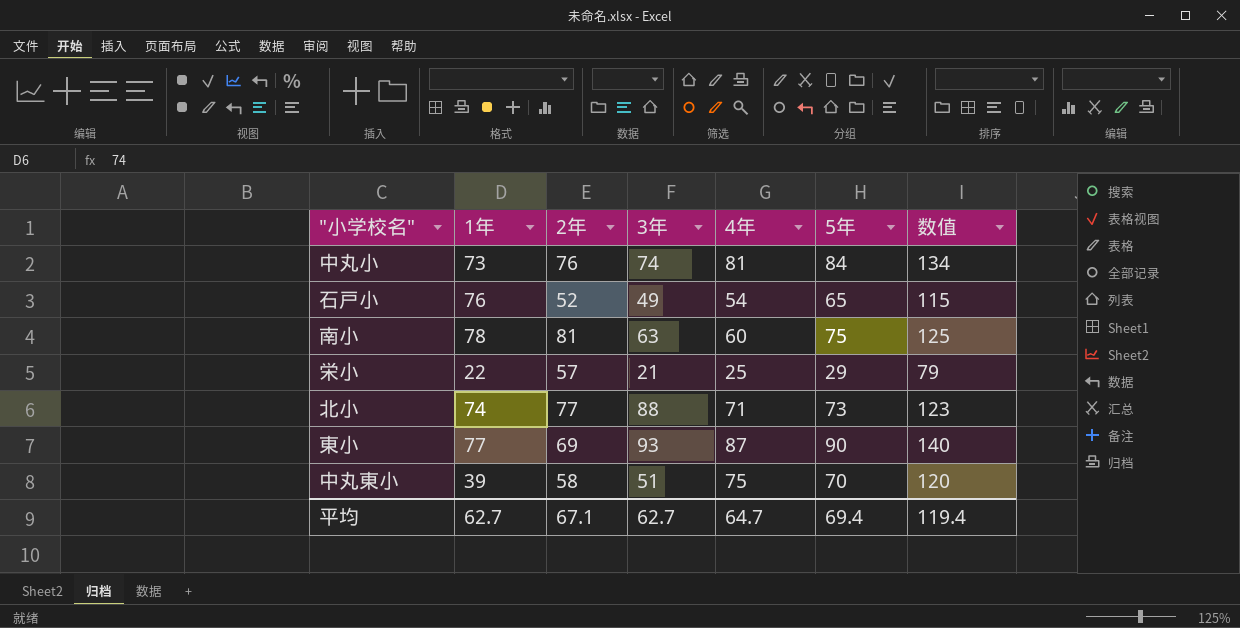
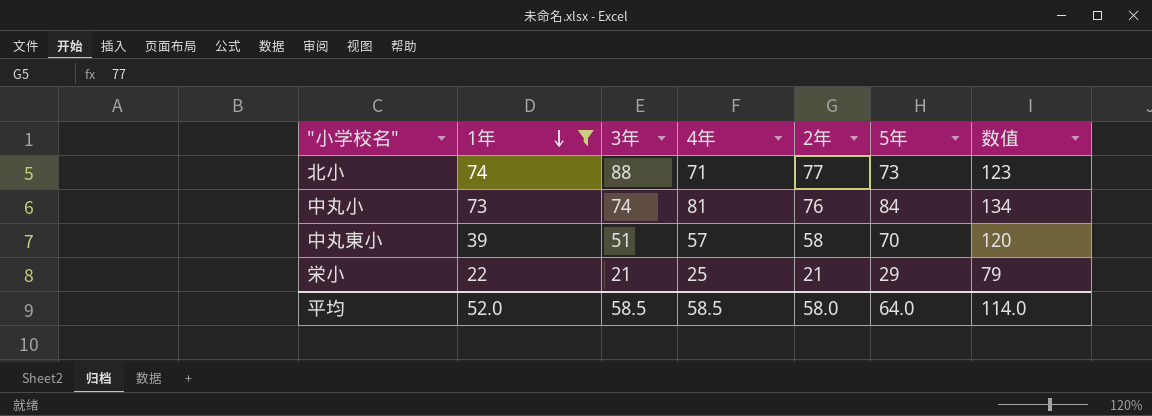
filter: none -> 1年 <= 74
row order: none -> 1年 descending
column 2年 | position: 3 -> 5
中丸東小 | 4年: 75 -> 57
栄小 | 2年: 57 -> 21
平均 | 1年: 62.7 -> 52.0
平均 | 3年: 62.7 -> 58.5
平均 | 4年: 64.7 -> 58.5
平均 | 2年: 67.1 -> 58.0
平均 | 5年: 69.4 -> 64.0
平均 | 数值: 119.4 -> 114.0

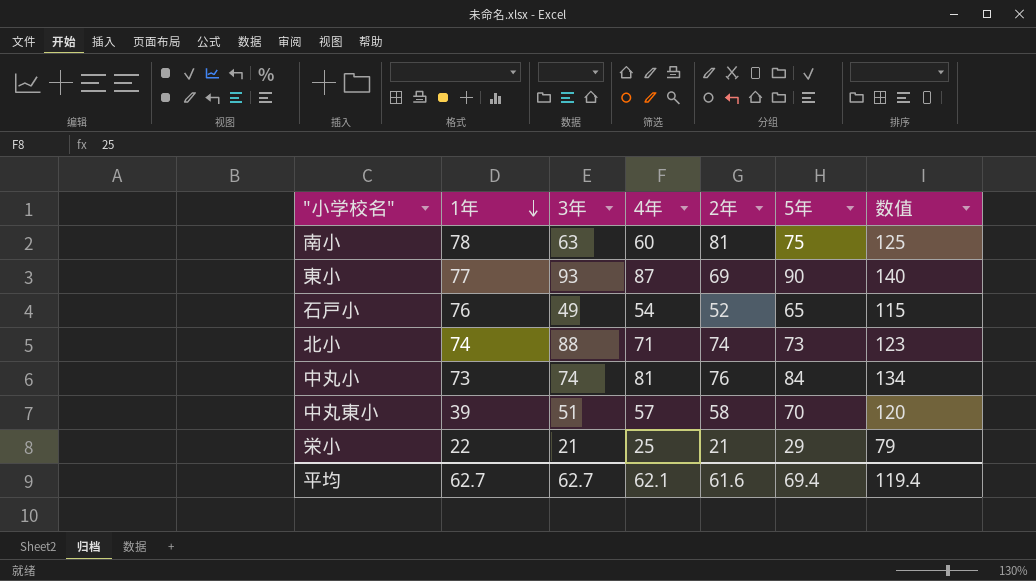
filter: 1年 <= 74 -> none
北小 | 2年: 77 -> 74
平均 | 1年: 52.0 -> 62.7
平均 | 3年: 58.5 -> 62.7
平均 | 4年: 58.5 -> 62.1
平均 | 2年: 58.0 -> 61.6
平均 | 5年: 64.0 -> 69.4
平均 | 数值: 114.0 -> 119.4

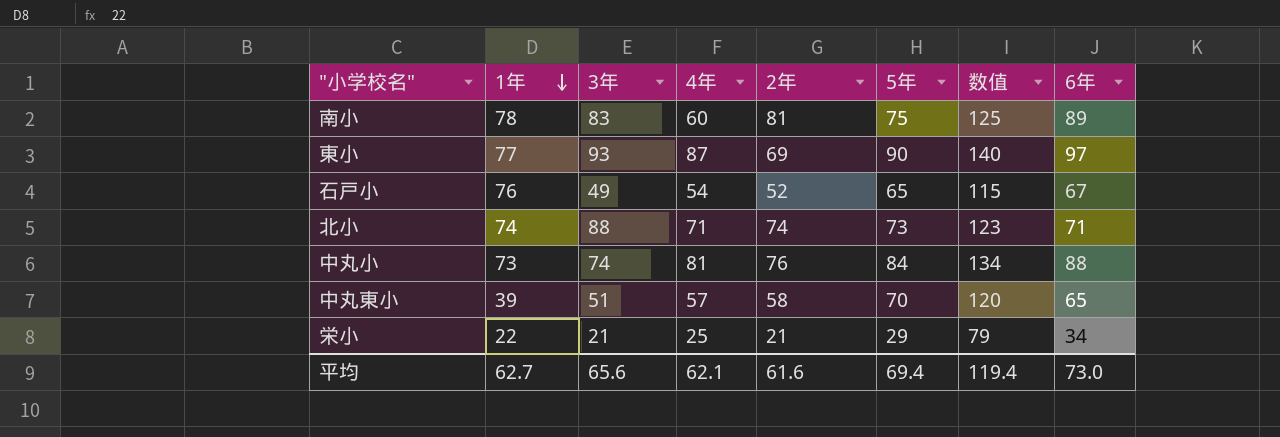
column 6年 | position: none -> 8
南小 | 3年: 63 -> 83
平均 | 3年: 62.7 -> 65.6

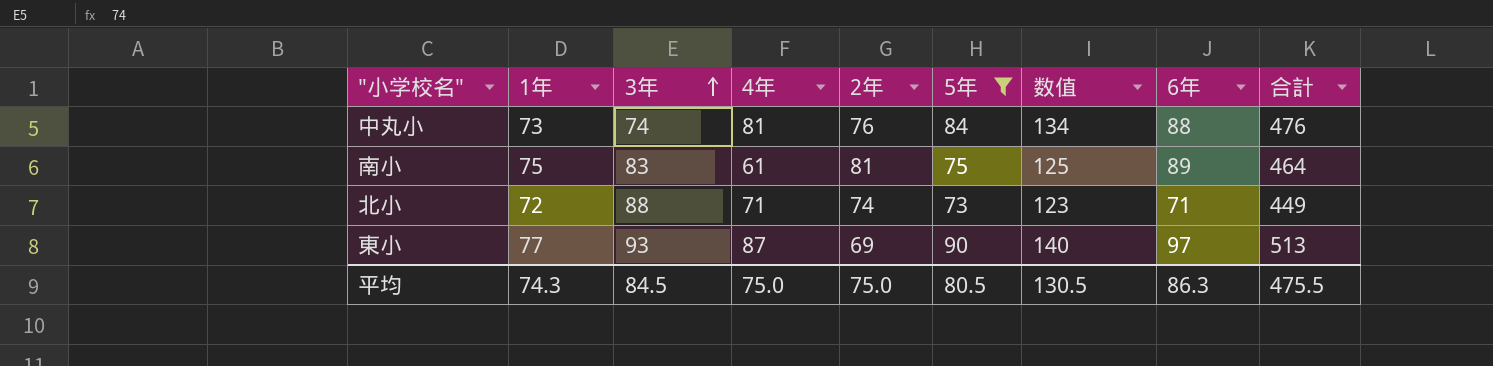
filter: none -> 5年 >= 73
row order: 1年 descending -> 3年 ascending
column 合計 | formula: none -> [1年] + [3年] + [4年] + [2年] + [5年] + [6年]
南小 | 1年: 78 -> 75
南小 | 4年: 60 -> 61
北小 | 1年: 74 -> 72
平均 | 1年: 62.7 -> 74.3
平均 | 3年: 65.6 -> 84.5
平均 | 4年: 62.1 -> 75.0
平均 | 2年: 61.6 -> 75.0
平均 | 5年: 69.4 -> 80.5
平均 | 数值: 119.4 -> 130.5
平均 | 6年: 73.0 -> 86.3

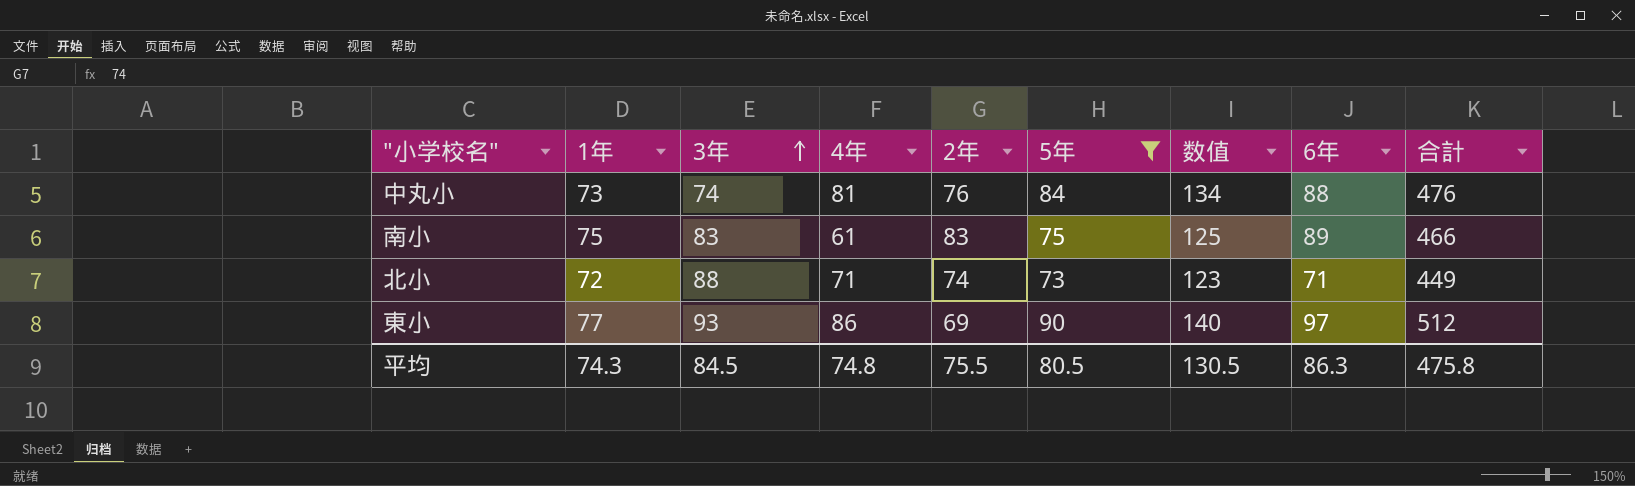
南小 | 2年: 81 -> 83
南小 | 合計: 464 -> 466
東小 | 4年: 87 -> 86
東小 | 合計: 513 -> 512
平均 | 4年: 75.0 -> 74.8
平均 | 2年: 75.0 -> 75.5
平均 | 合計: 475.5 -> 475.8

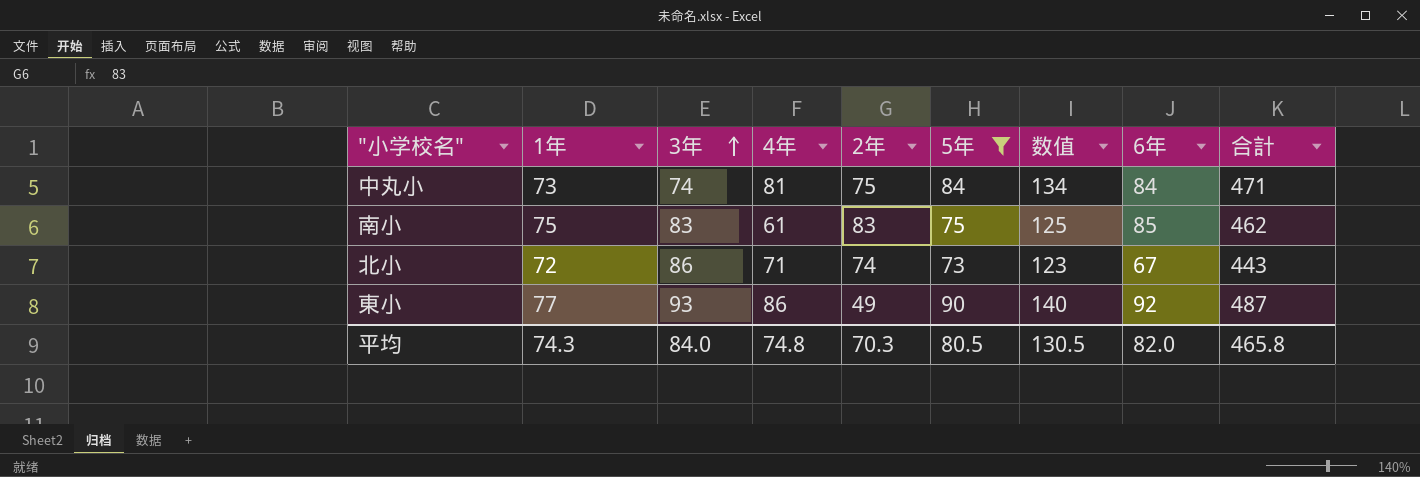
中丸小 | 2年: 76 -> 75
中丸小 | 6年: 88 -> 84
中丸小 | 合計: 476 -> 471
南小 | 6年: 89 -> 85
南小 | 合計: 466 -> 462
北小 | 3年: 88 -> 86
北小 | 6年: 71 -> 67
北小 | 合計: 449 -> 443
東小 | 2年: 69 -> 49
東小 | 6年: 97 -> 92
東小 | 合計: 512 -> 487
平均 | 3年: 84.5 -> 84.0
平均 | 2年: 75.5 -> 70.3
平均 | 6年: 86.3 -> 82.0
平均 | 合計: 475.8 -> 465.8

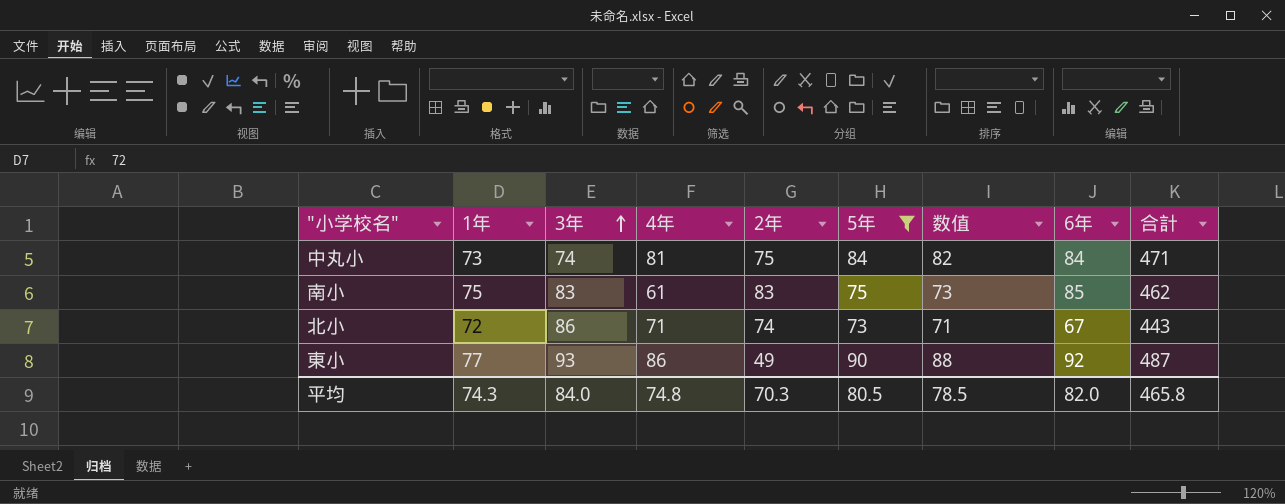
column 数值 | formula: [5年] + 50 -> [5年] - 2
平均 | 数值: 130.5 -> 78.5

